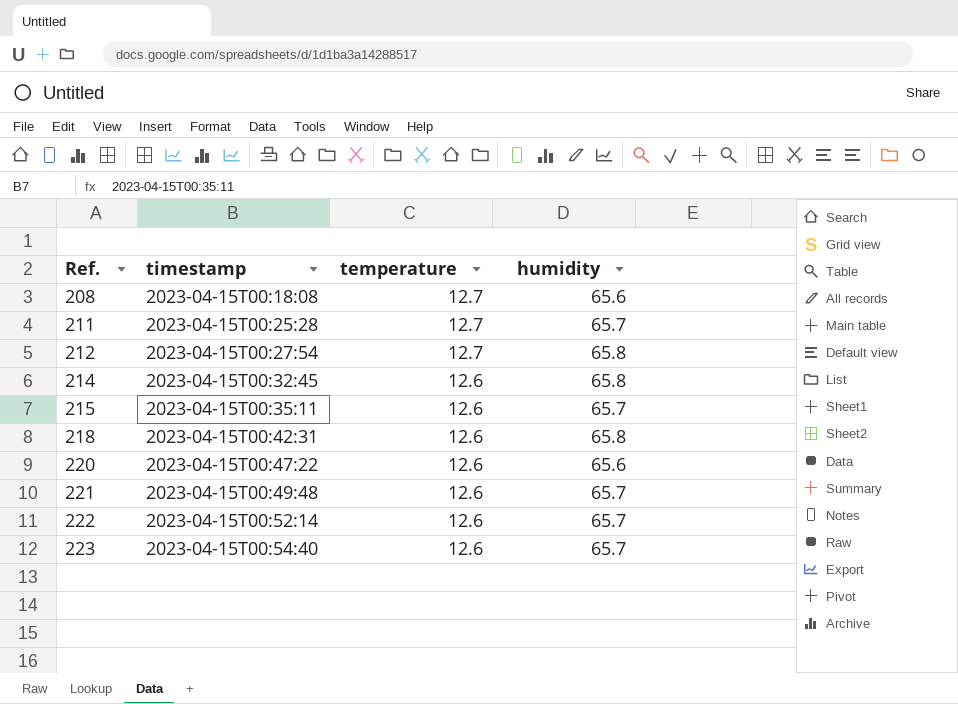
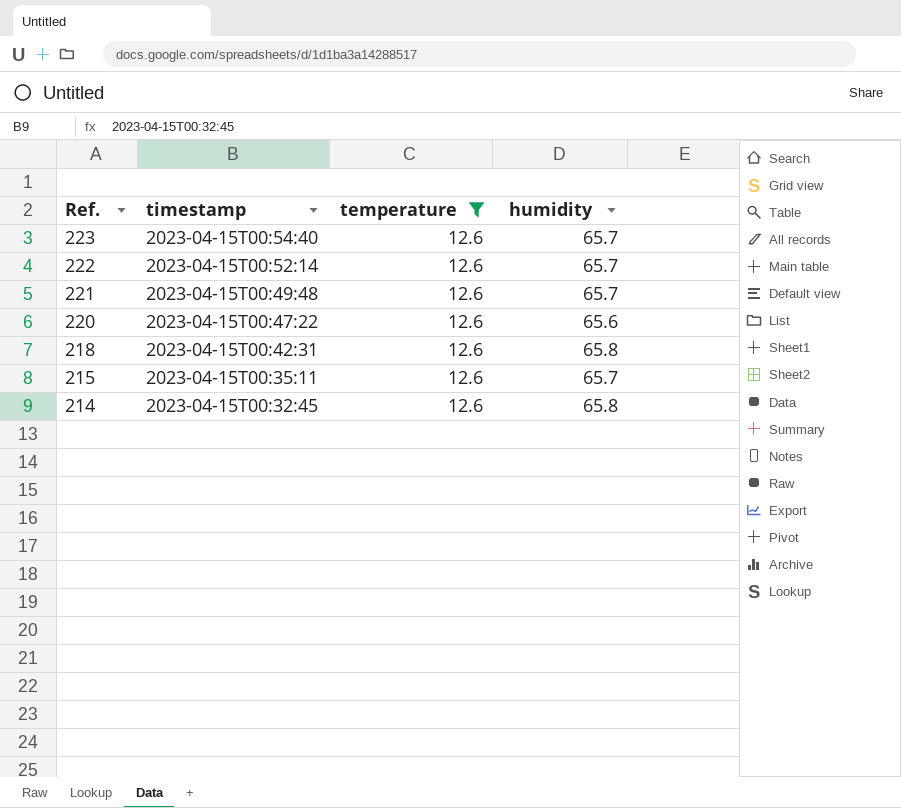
filter: none -> temperature = 12.6
row order: Ref. ascending -> Ref. descending

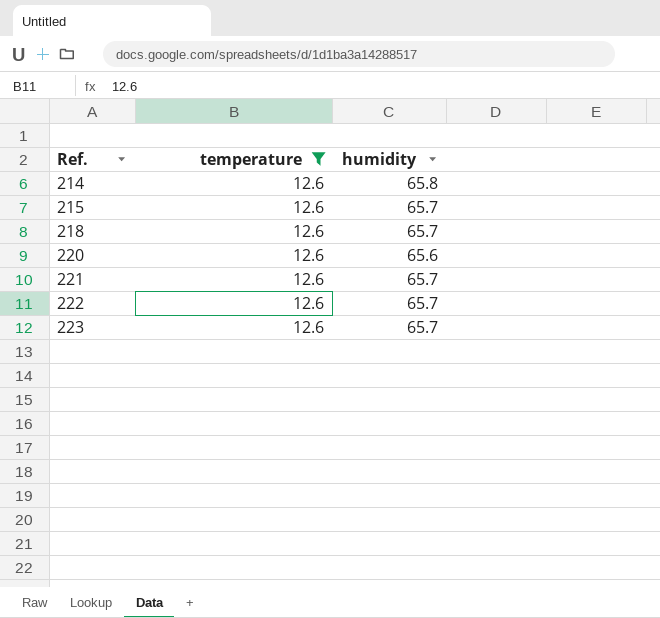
row order: Ref. descending -> Ref. ascending
column timestamp | position: 2 -> none
218 | humidity: 65.8 -> 65.7

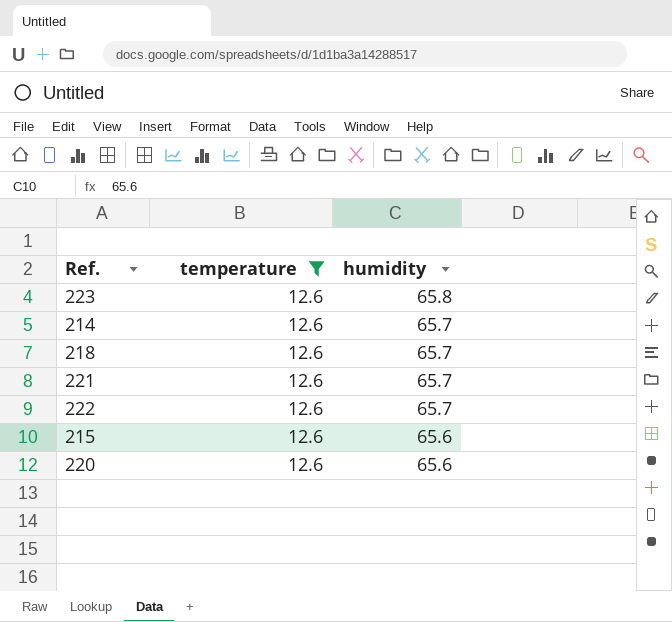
row order: Ref. ascending -> humidity descending
223 | humidity: 65.7 -> 65.8
214 | humidity: 65.8 -> 65.7
215 | humidity: 65.7 -> 65.6

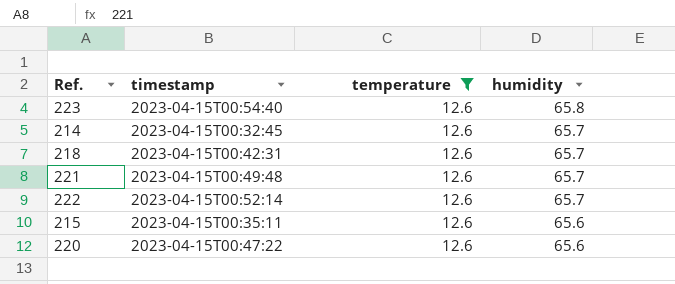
column timestamp | position: none -> 2

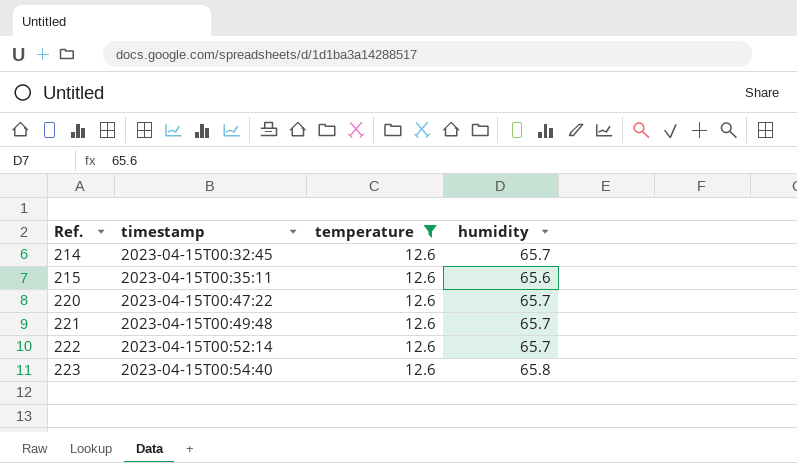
row order: humidity descending -> Ref. ascending
row 218: 2023-04-15T00:42:31 | 12.6 | 65.7 -> none
220 | humidity: 65.6 -> 65.7

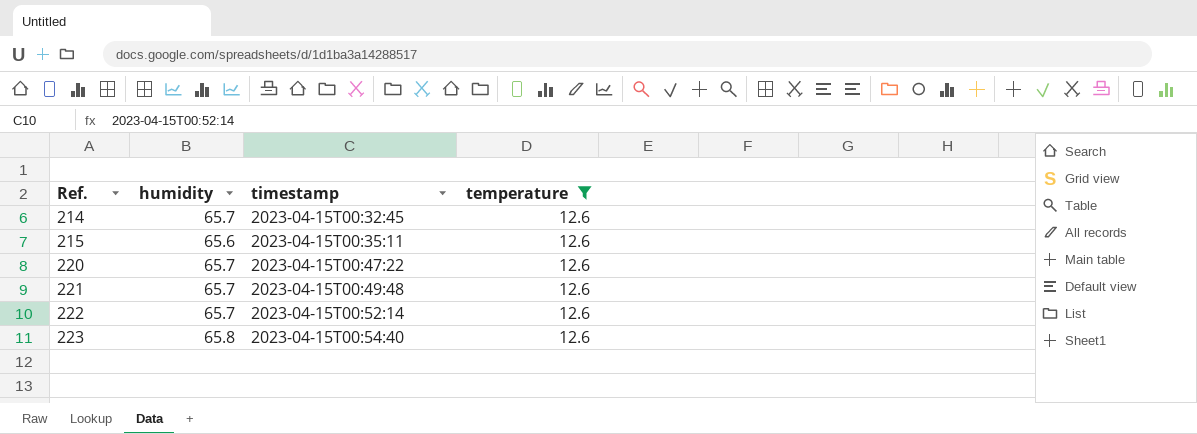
column humidity | position: 4 -> 2

